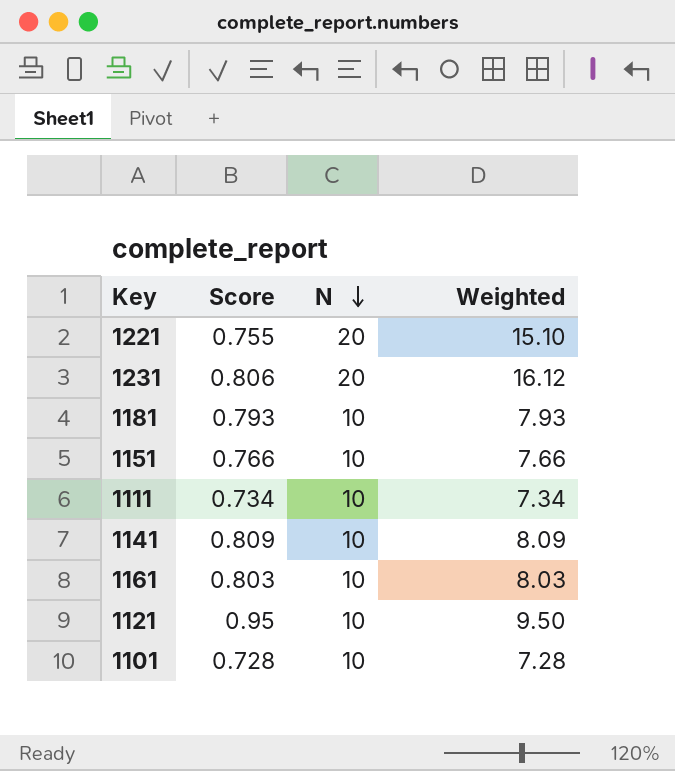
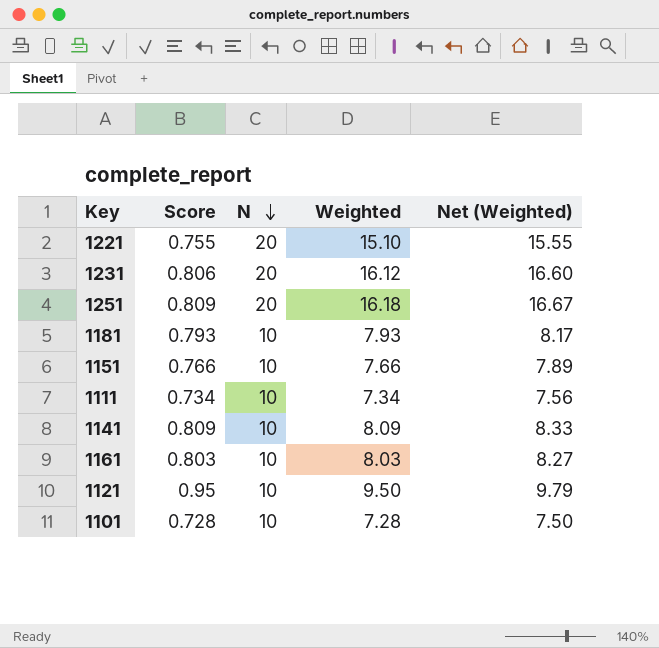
column Net (Weighted) | formula: none -> [Weighted] * 1.03
row 1251: none -> 0.809 | 20 | 16.18 | 16.67

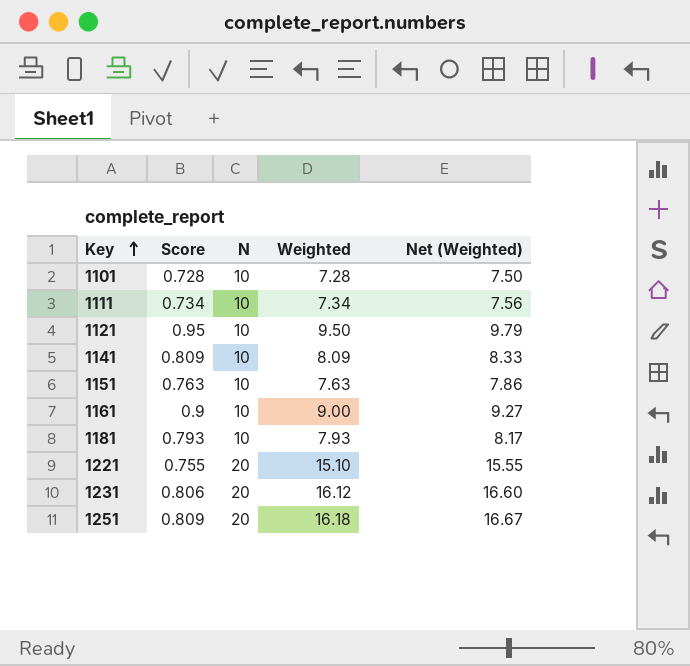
row order: N descending -> Key ascending
1151 | Score: 0.766 -> 0.763
1151 | Weighted: 7.66 -> 7.63
1151 | Net (Weighted): 7.89 -> 7.86
1161 | Score: 0.803 -> 0.9
1161 | Weighted: 8.03 -> 9.00
1161 | Net (Weighted): 8.27 -> 9.27

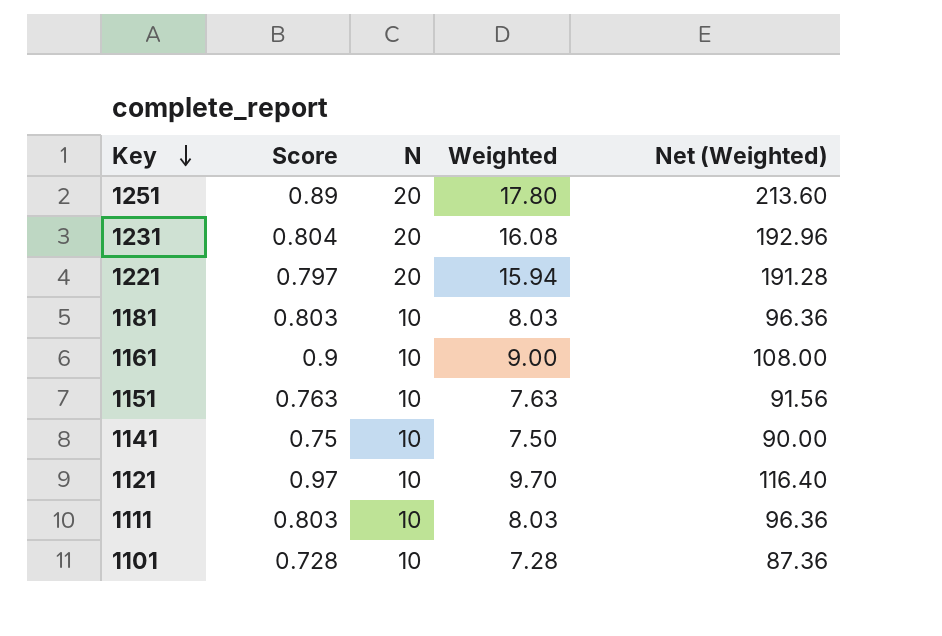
row order: Key ascending -> Key descending
column Net (Weighted) | formula: [Weighted] * 1.03 -> [Weighted] * 12
1251 | Score: 0.809 -> 0.89
1251 | Weighted: 16.18 -> 17.80
1231 | Score: 0.806 -> 0.804
1231 | Weighted: 16.12 -> 16.08
1221 | Score: 0.755 -> 0.797
1221 | Weighted: 15.10 -> 15.94
1181 | Score: 0.793 -> 0.803
1181 | Weighted: 7.93 -> 8.03
1141 | Score: 0.809 -> 0.75
1141 | Weighted: 8.09 -> 7.50
1121 | Score: 0.95 -> 0.97
1121 | Weighted: 9.50 -> 9.70
1111 | Score: 0.734 -> 0.803
1111 | Weighted: 7.34 -> 8.03

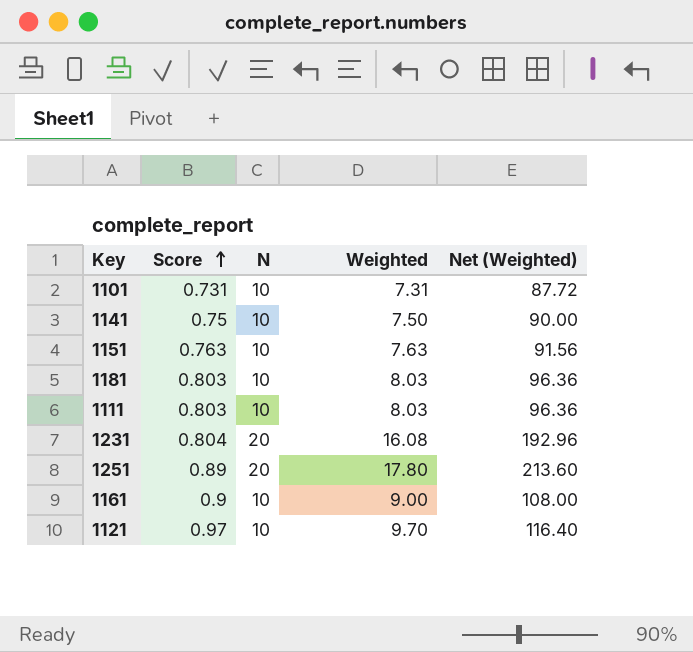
row order: Key descending -> Score ascending
row 1221: 0.797 | 20 | 15.94 | 191.28 -> none
1101 | Score: 0.728 -> 0.731
1101 | Weighted: 7.28 -> 7.31
1101 | Net (Weighted): 87.36 -> 87.72

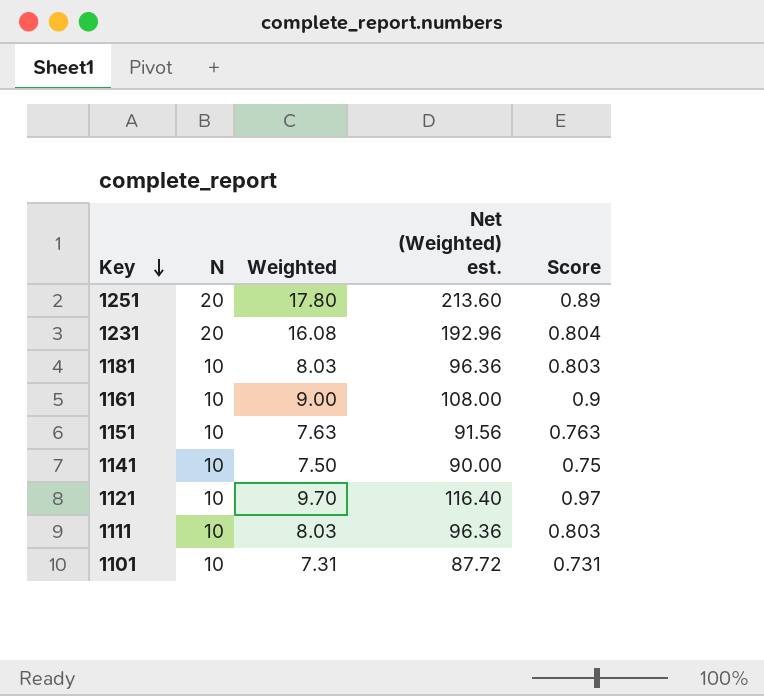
row order: Score ascending -> Key descending
column name: Net (Weighted) -> Net (Weighted) est.
column Score | position: 2 -> 5

